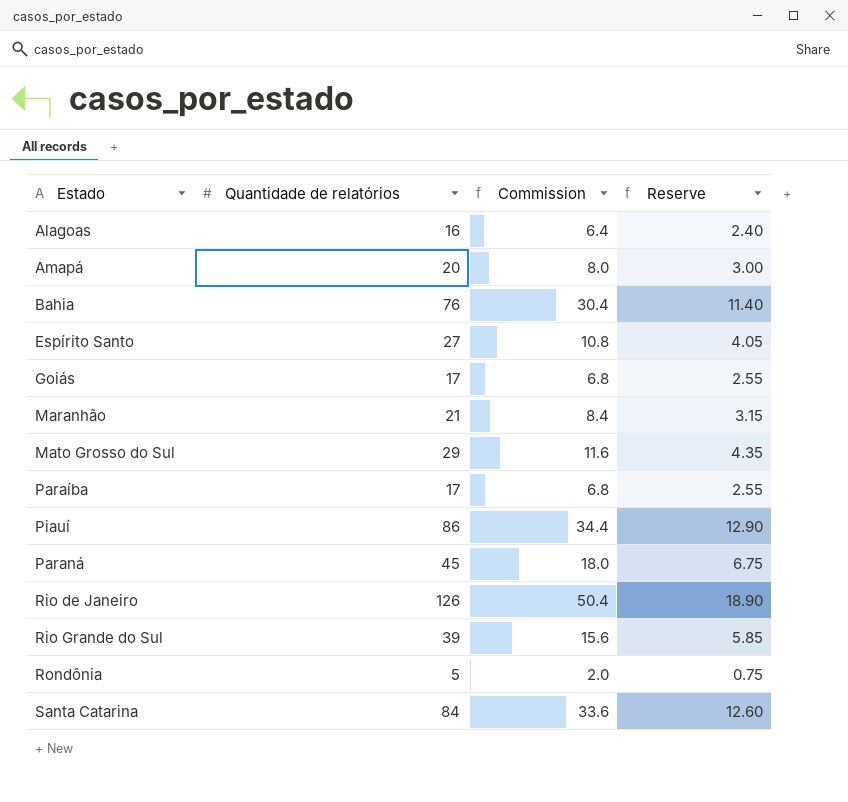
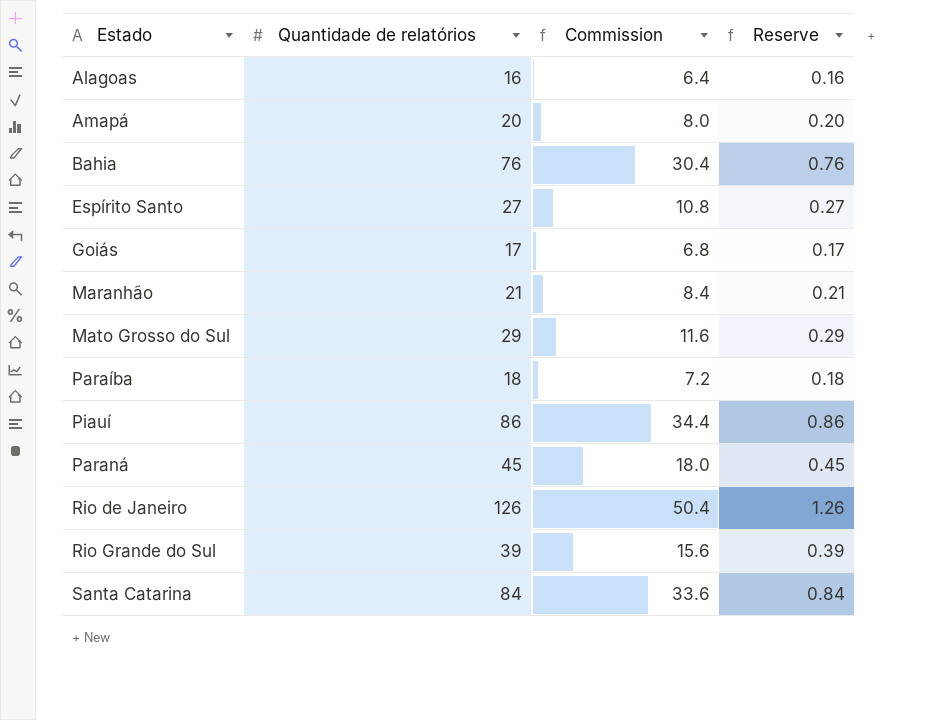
column Reserve | formula: [Quantidade de relatórios] * 0.15 -> [Quantidade de relatórios] * 0.01
row Rondônia: 5 | 2.0 | 0.75 -> none
Paraíba | Quantidade de relatórios: 17 -> 18
Paraíba | Commission: 6.8 -> 7.2

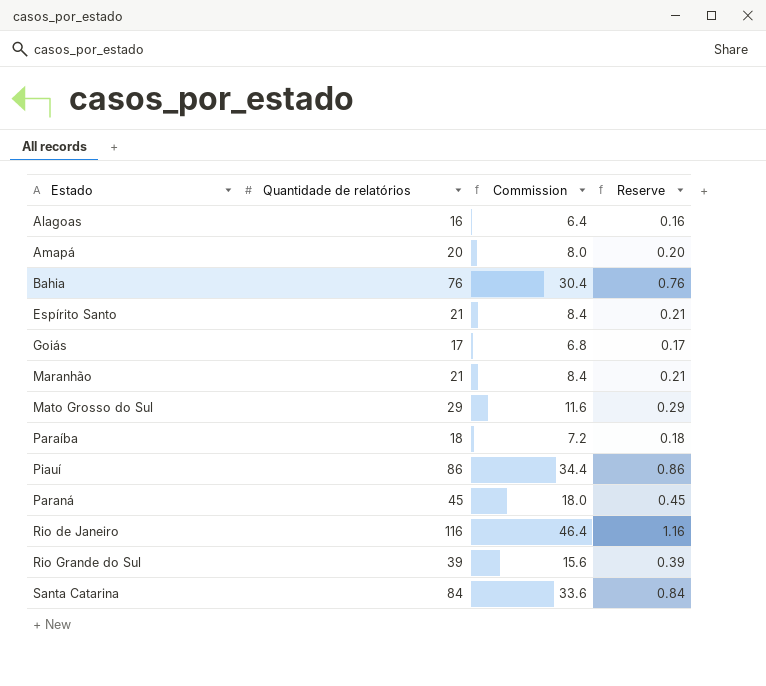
Espírito Santo | Quantidade de relatórios: 27 -> 21
Espírito Santo | Commission: 10.8 -> 8.4
Espírito Santo | Reserve: 0.27 -> 0.21
Rio de Janeiro | Quantidade de relatórios: 126 -> 116
Rio de Janeiro | Commission: 50.4 -> 46.4
Rio de Janeiro | Reserve: 1.26 -> 1.16

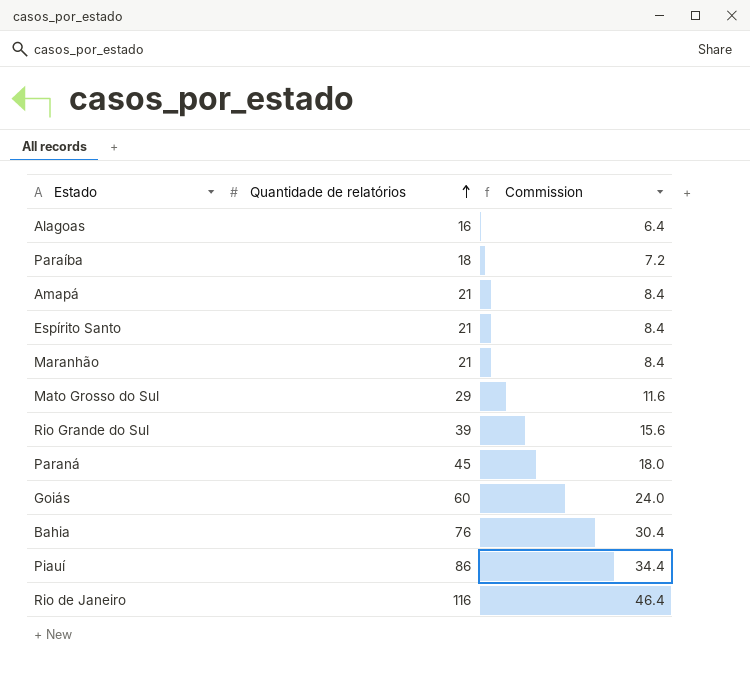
row order: none -> Quantidade de relatórios ascending
column Reserve | formula: [Quantidade de relatórios] * 0.01 -> none
row Santa Catarina: 84 | 33.6 | 0.84 -> none
Amapá | Quantidade de relatórios: 20 -> 21
Amapá | Commission: 8.0 -> 8.4
Goiás | Quantidade de relatórios: 17 -> 60
Goiás | Commission: 6.8 -> 24.0

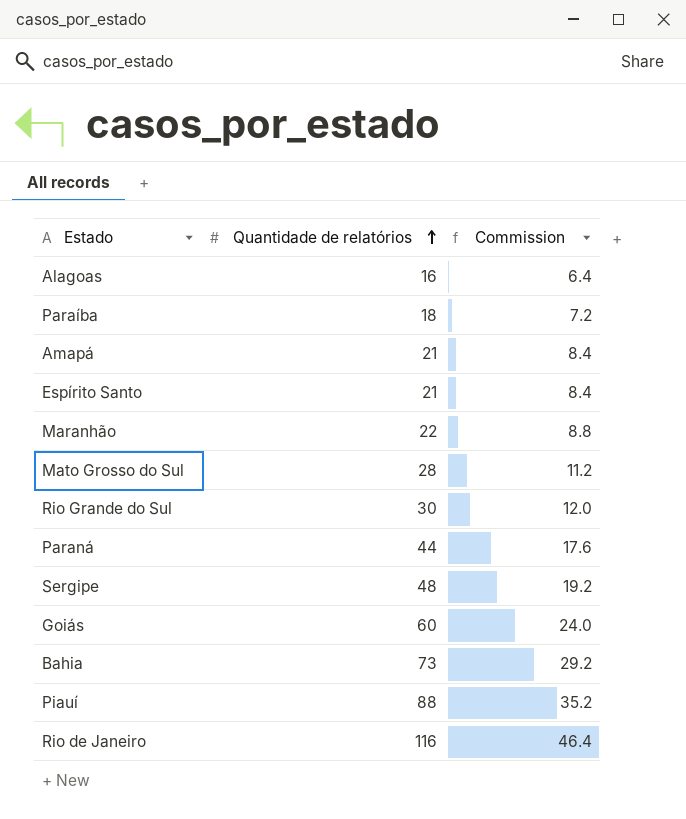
Maranhão | Quantidade de relatórios: 21 -> 22
Maranhão | Commission: 8.4 -> 8.8
Mato Grosso do Sul | Quantidade de relatórios: 29 -> 28
Mato Grosso do Sul | Commission: 11.6 -> 11.2
Rio Grande do Sul | Quantidade de relatórios: 39 -> 30
Rio Grande do Sul | Commission: 15.6 -> 12.0
Paraná | Quantidade de relatórios: 45 -> 44
Paraná | Commission: 18.0 -> 17.6
row Sergipe: none -> 48 | 19.2
Bahia | Quantidade de relatórios: 76 -> 73
Bahia | Commission: 30.4 -> 29.2
Piauí | Quantidade de relatórios: 86 -> 88
Piauí | Commission: 34.4 -> 35.2

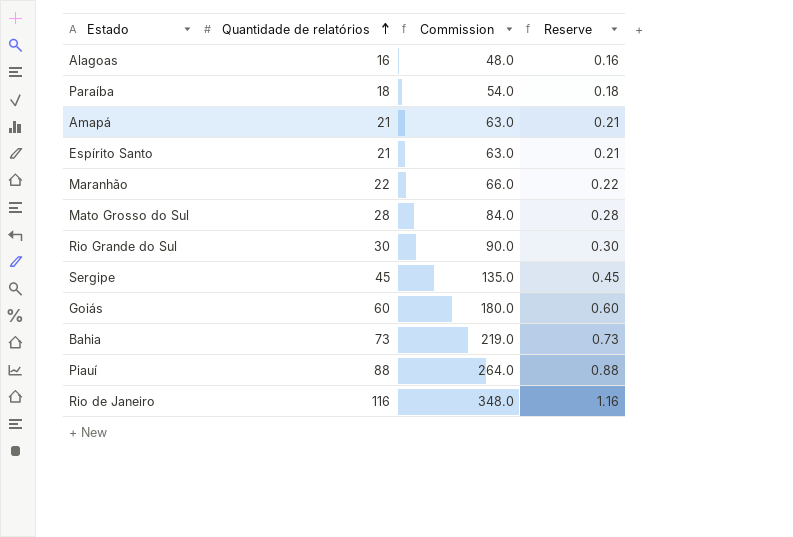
column Commission | formula: [Quantidade de relatórios] * 0.4 -> [Quantidade de relatórios] * 3
column Reserve | formula: none -> [Quantidade de relatórios] * 0.01
row Paraná: 44 | 17.6 -> none
Sergipe | Quantidade de relatórios: 48 -> 45

